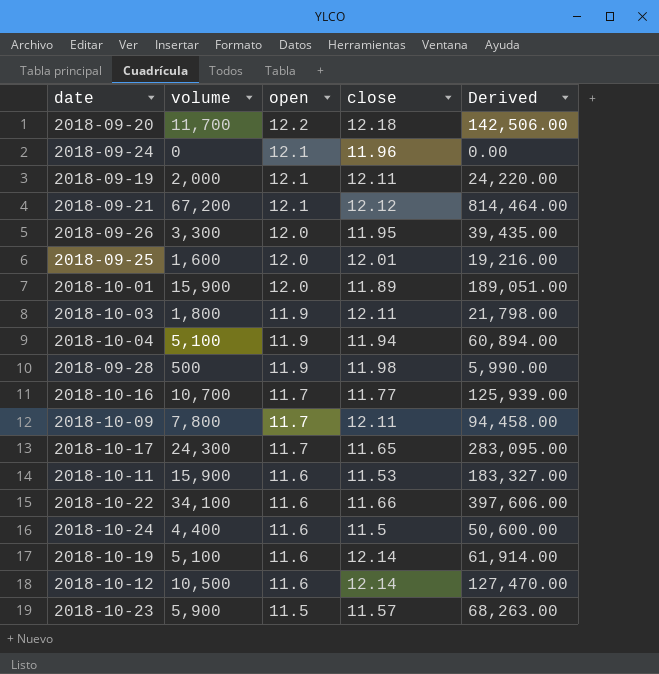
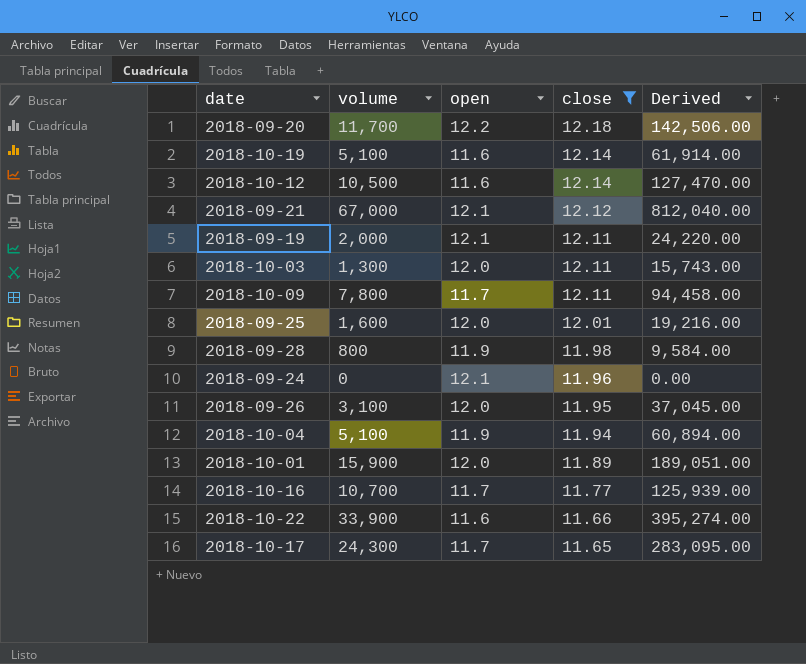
filter: none -> close >= 11.65
row order: open descending -> close descending
2018-09-21 | volume: 67,200 -> 67,000
2018-09-21 | Derived: 814,464.00 -> 812,040.00
2018-10-03 | volume: 1,800 -> 1,300
2018-10-03 | open: 11.9 -> 12.0
2018-10-03 | Derived: 21,798.00 -> 15,743.00
2018-09-28 | volume: 500 -> 800
2018-09-28 | Derived: 5,990.00 -> 9,584.00
2018-09-26 | volume: 3,300 -> 3,100
2018-09-26 | Derived: 39,435.00 -> 37,045.00
2018-10-22 | volume: 34,100 -> 33,900
2018-10-22 | Derived: 397,606.00 -> 395,274.00

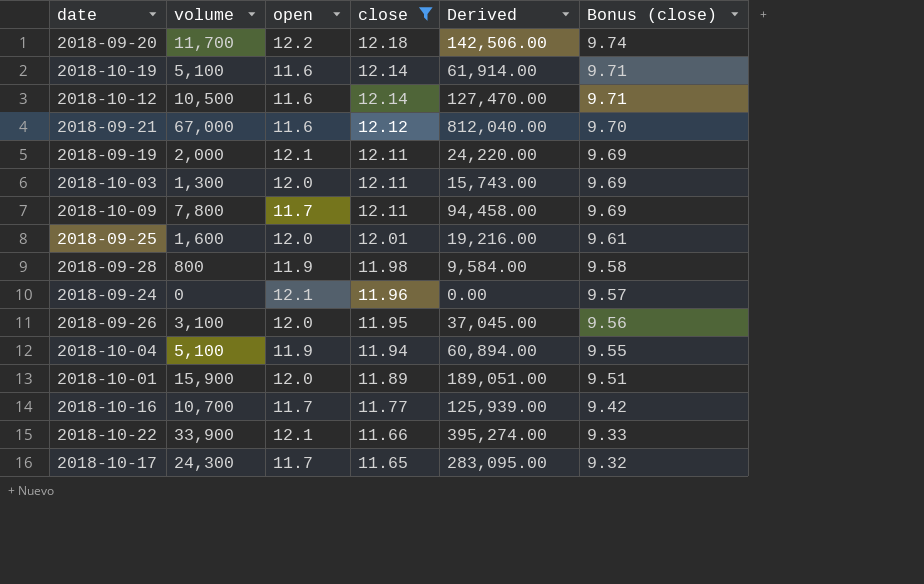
column Bonus (close) | formula: none -> [close] * 0.8
2018-09-21 | open: 12.1 -> 11.6
2018-10-22 | open: 11.6 -> 12.1

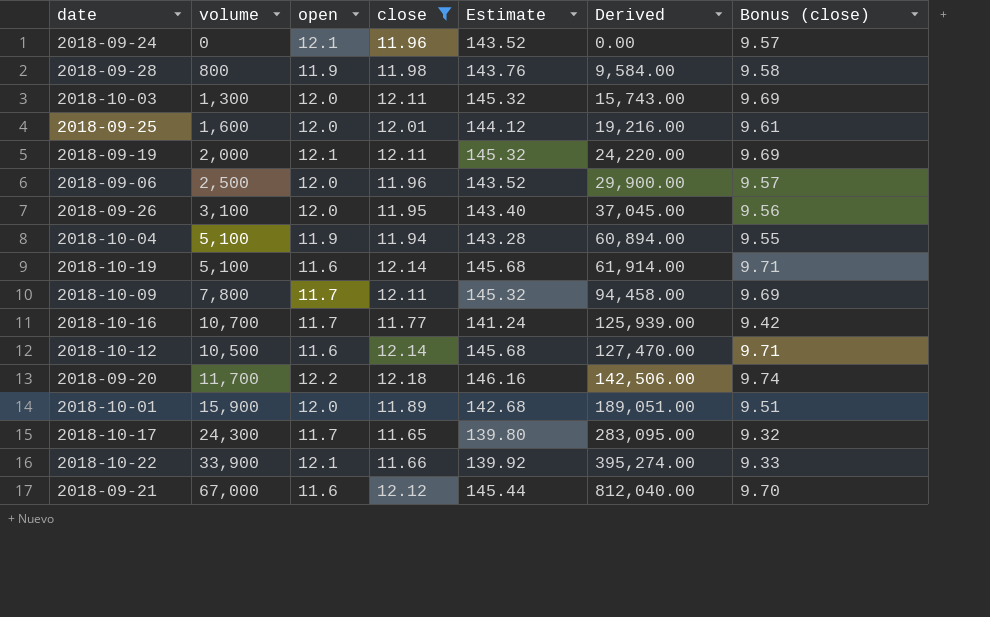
row order: close descending -> Derived ascending
column Estimate | formula: none -> [close] * 12
row 2018-09-06: none -> 2,500 | 12.0 | 11.96 | 143.52 | 29,900.00 | 9.57

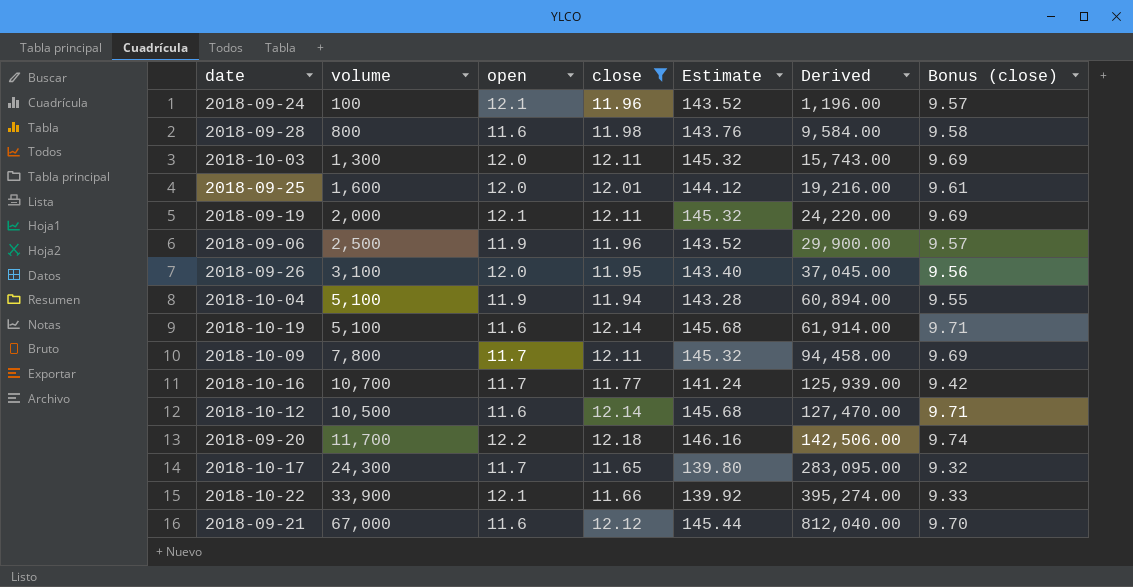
row 2018-10-01: 15,900 | 12.0 | 11.89 | 142.68 | 189,051.00 | 9.51 -> none
2018-09-24 | volume: 0 -> 100
2018-09-24 | Derived: 0.00 -> 1,196.00
2018-09-28 | open: 11.9 -> 11.6
2018-09-06 | open: 12.0 -> 11.9

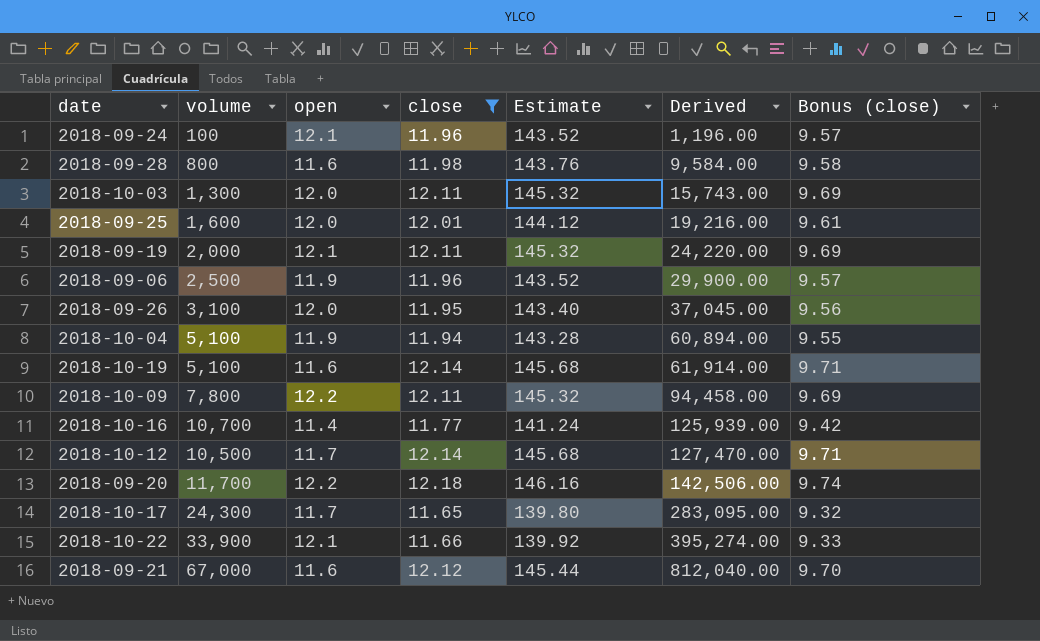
2018-10-09 | open: 11.7 -> 12.2
2018-10-16 | open: 11.7 -> 11.4
2018-10-12 | open: 11.6 -> 11.7

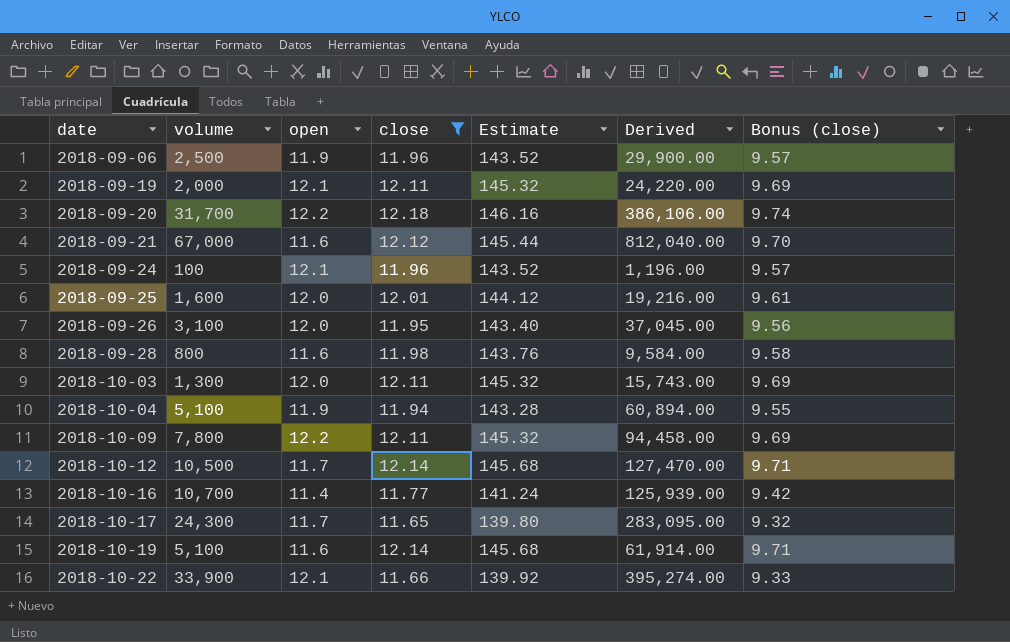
row order: Derived ascending -> date ascending
2018-09-20 | volume: 11,700 -> 31,700
2018-09-20 | Derived: 142,506.00 -> 386,106.00

